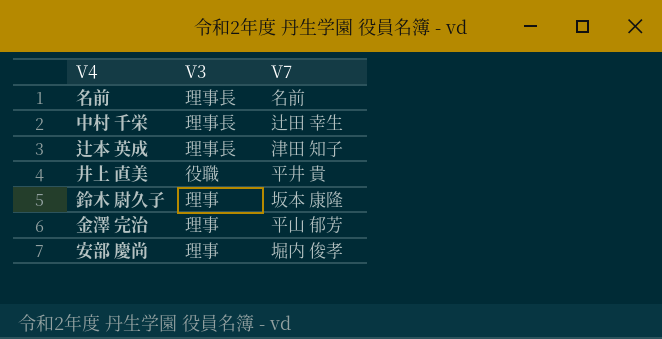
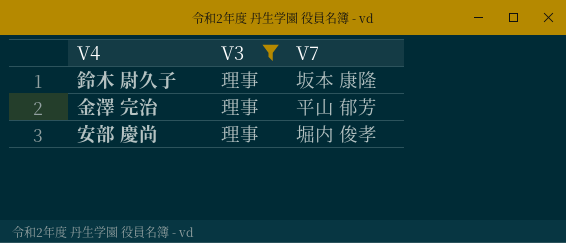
filter: none -> V3 = 理事

